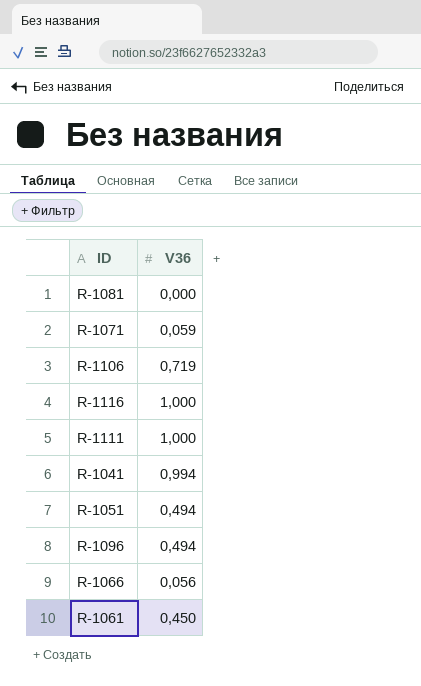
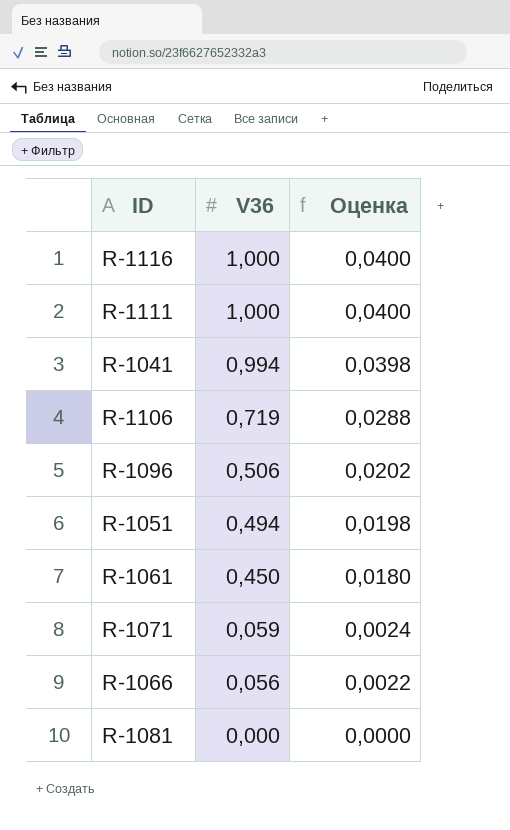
row order: none -> V36 descending
column Оценка | formula: none -> [V36] * 0,04
R-1096 | V36: 0,494 -> 0,506

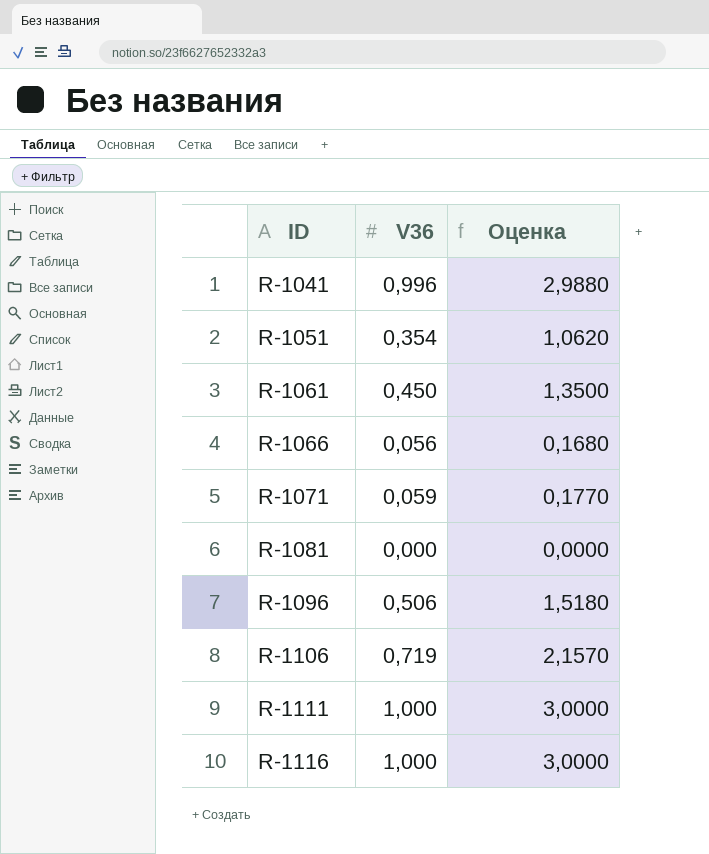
row order: V36 descending -> ID ascending
column Оценка | formula: [V36] * 0,04 -> [V36] * 3
R-1041 | V36: 0,994 -> 0,996
R-1051 | V36: 0,494 -> 0,354

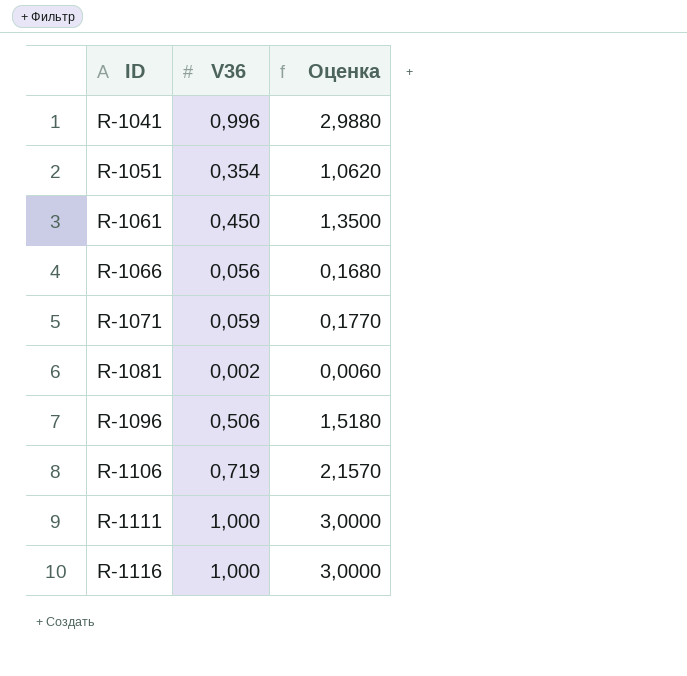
R-1081 | V36: 0,000 -> 0,002
R-1081 | Оценка: 0,0000 -> 0,0060

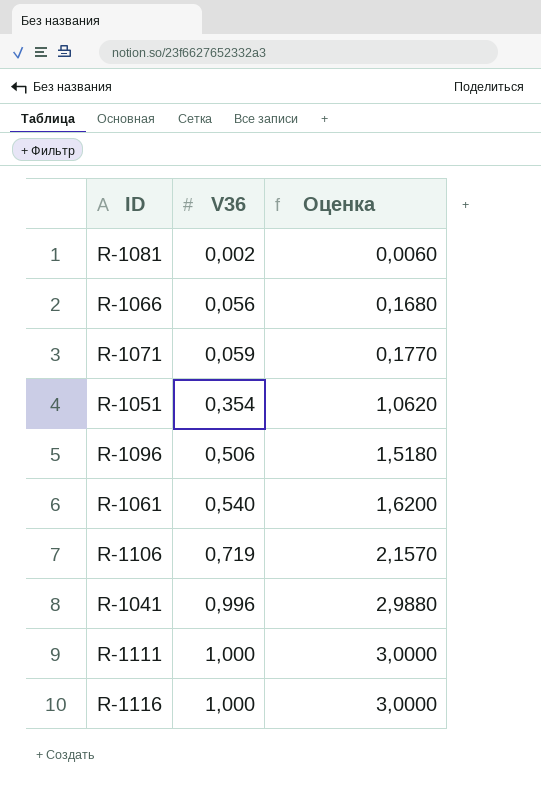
row order: ID ascending -> V36 ascending
R-1061 | V36: 0,450 -> 0,540
R-1061 | Оценка: 1,3500 -> 1,6200

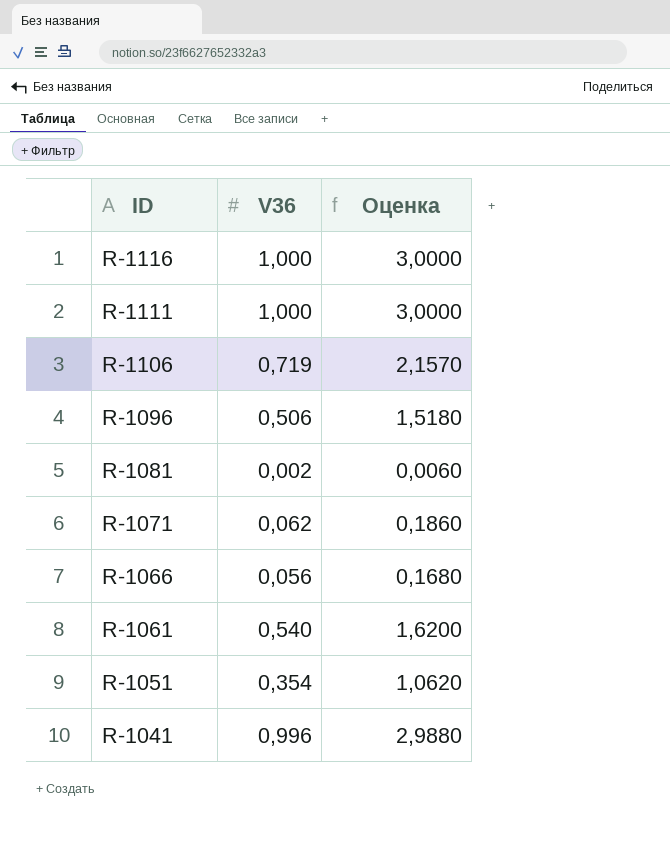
row order: V36 ascending -> ID descending
R-1071 | V36: 0,059 -> 0,062
R-1071 | Оценка: 0,1770 -> 0,1860

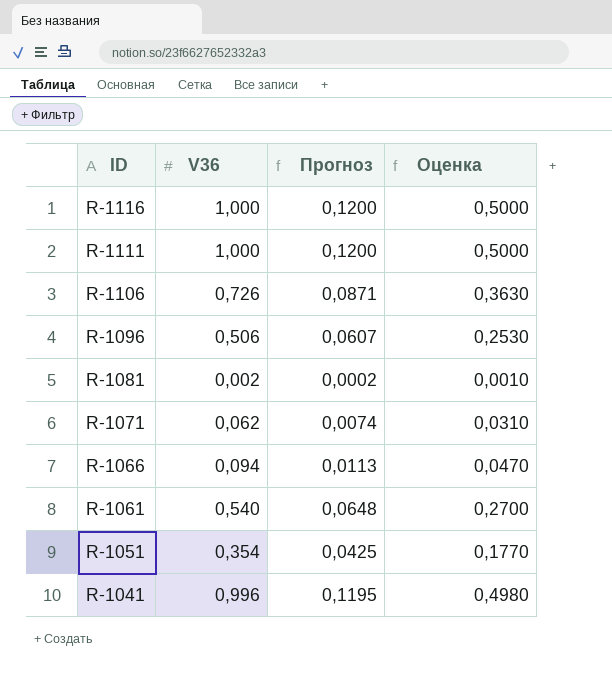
column Прогноз | formula: none -> [V36] * 0,12
column Оценка | formula: [V36] * 3 -> [V36] * 0,5
R-1106 | V36: 0,719 -> 0,726
R-1066 | V36: 0,056 -> 0,094

